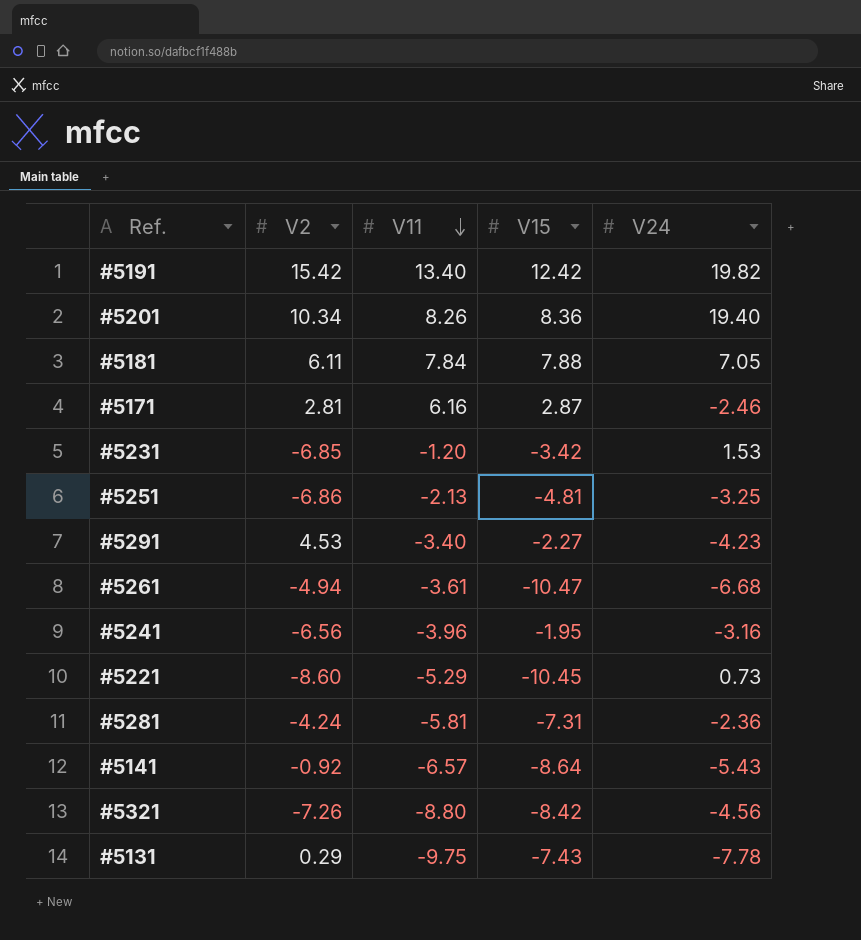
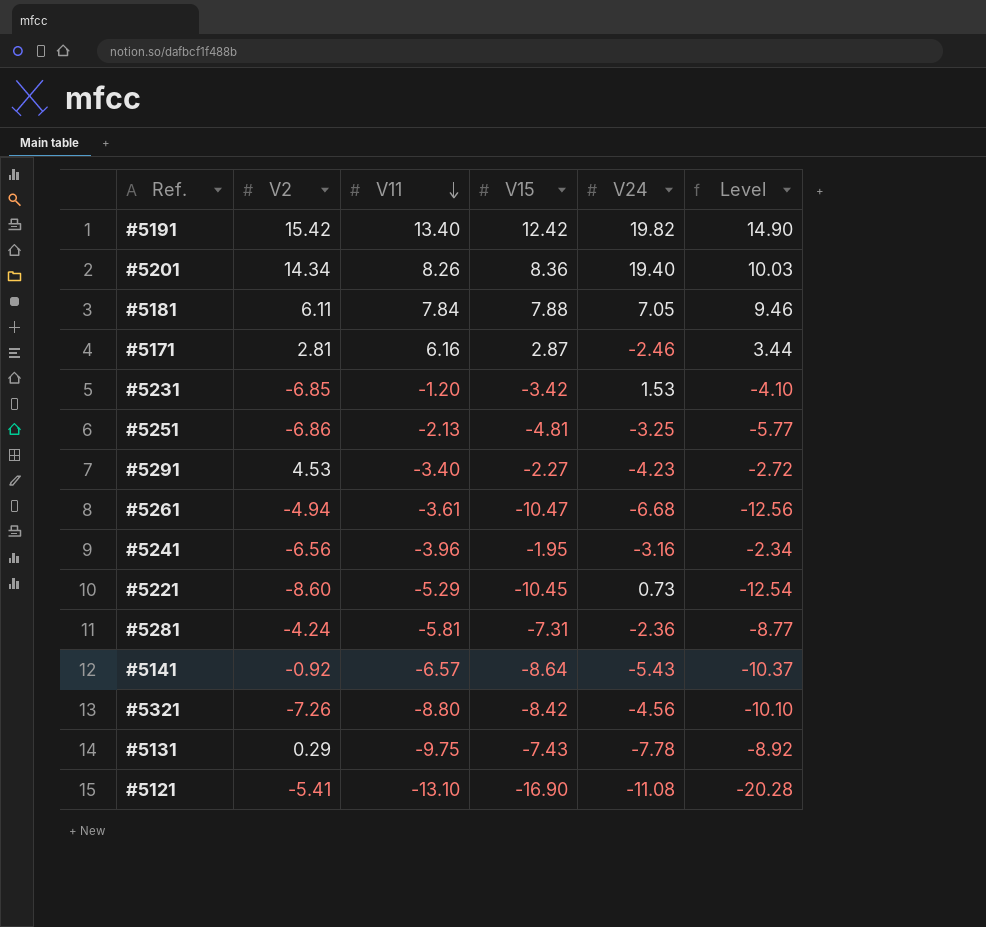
column Level | formula: none -> [V15] * 1.2
#5201 | V2: 10.34 -> 14.34
row #5121: none -> -5.41 | -13.10 | -16.90 | -11.08 | -20.28

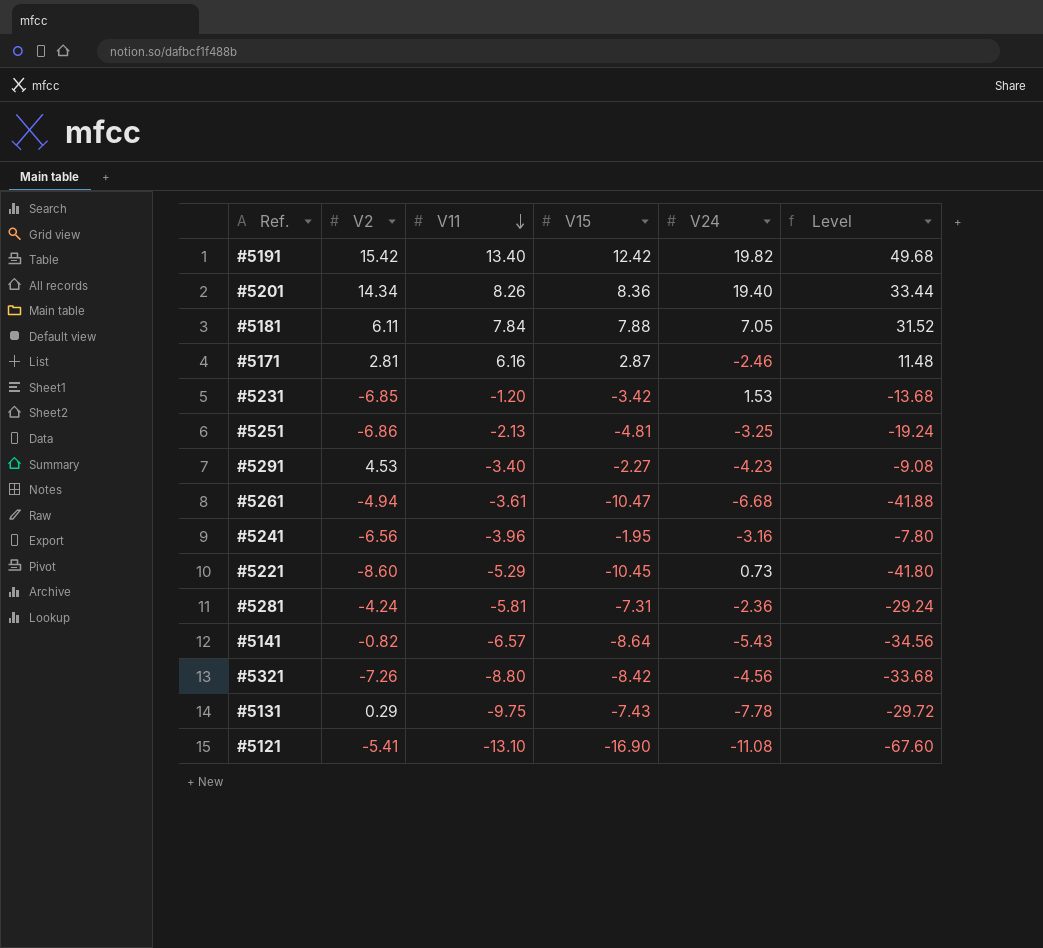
column Level | formula: [V15] * 1.2 -> [V15] * 4
#5141 | V2: -0.92 -> -0.82

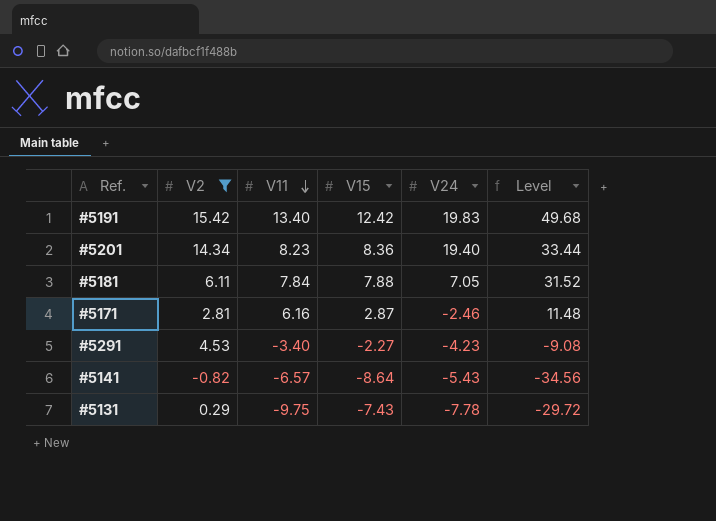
filter: none -> V2 >= -0.82
#5191 | V24: 19.82 -> 19.83
#5201 | V11: 8.26 -> 8.23

